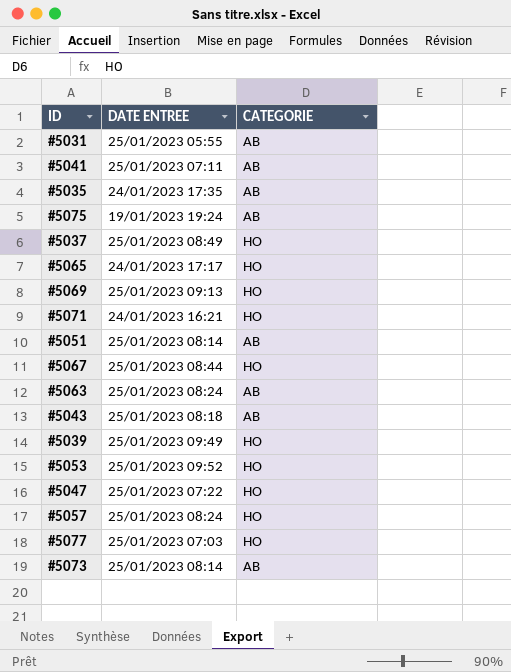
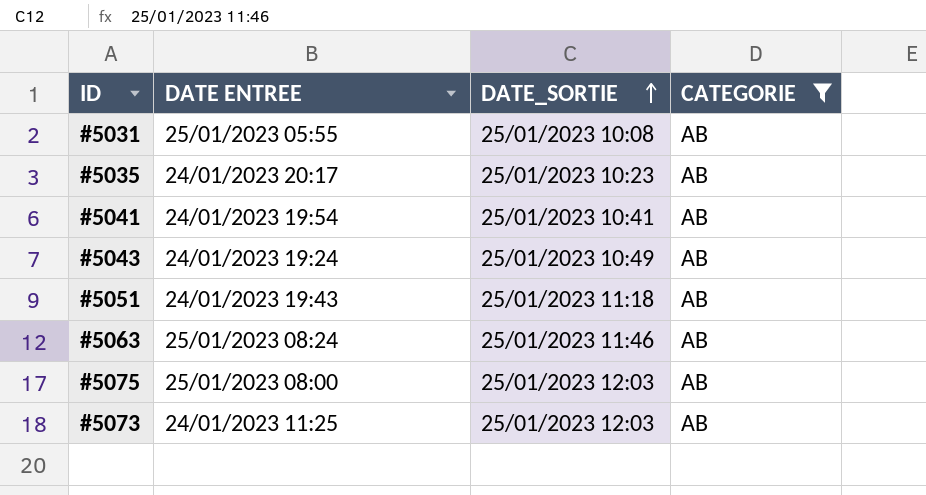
filter: none -> CATEGORIE = AB
row order: none -> DATE_SORTIE ascending
column DATE_SORTIE | position: none -> 3
#5035 | DATE ENTREE: 24/01/2023 17:35 -> 24/01/2023 20:17
#5041 | DATE ENTREE: 25/01/2023 07:11 -> 24/01/2023 19:54
#5043 | DATE ENTREE: 25/01/2023 08:18 -> 24/01/2023 19:24
#5051 | DATE ENTREE: 25/01/2023 08:14 -> 24/01/2023 19:43
#5075 | DATE ENTREE: 19/01/2023 19:24 -> 25/01/2023 08:00
#5073 | DATE ENTREE: 25/01/2023 08:14 -> 24/01/2023 11:25

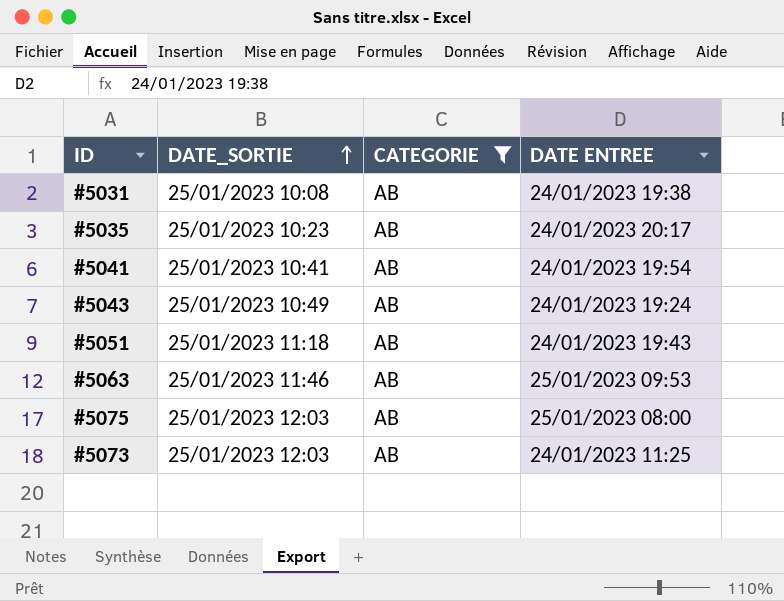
column DATE ENTREE | position: 2 -> 4
#5031 | DATE ENTREE: 25/01/2023 05:55 -> 24/01/2023 19:38
#5063 | DATE ENTREE: 25/01/2023 08:24 -> 25/01/2023 09:53

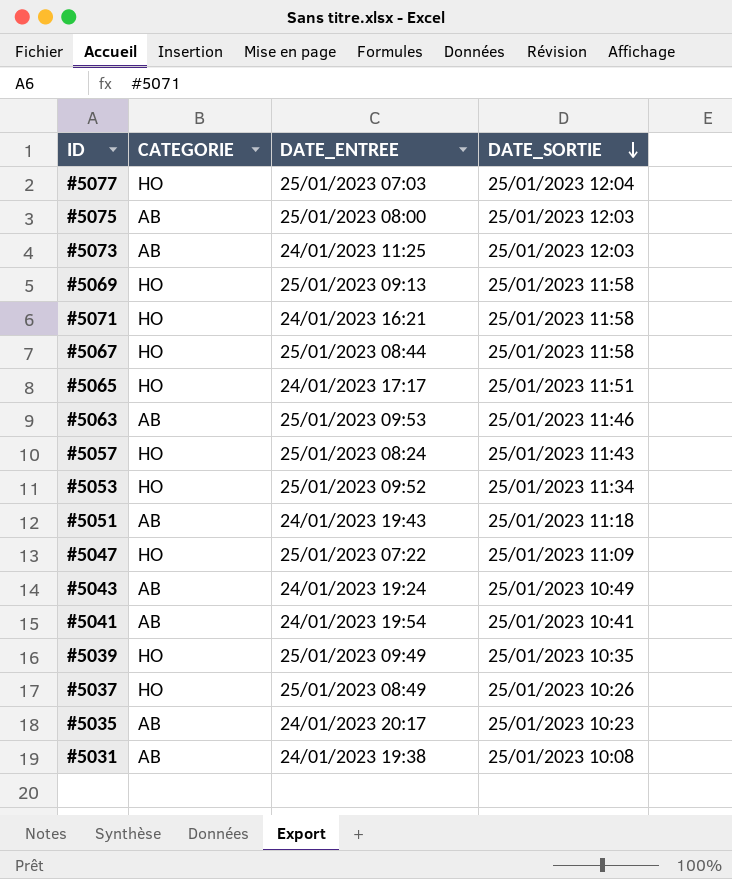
filter: CATEGORIE = AB -> none
row order: DATE_SORTIE ascending -> DATE_SORTIE descending
column name: DATE ENTREE -> DATE_ENTREE
column DATE_SORTIE | position: 2 -> 4

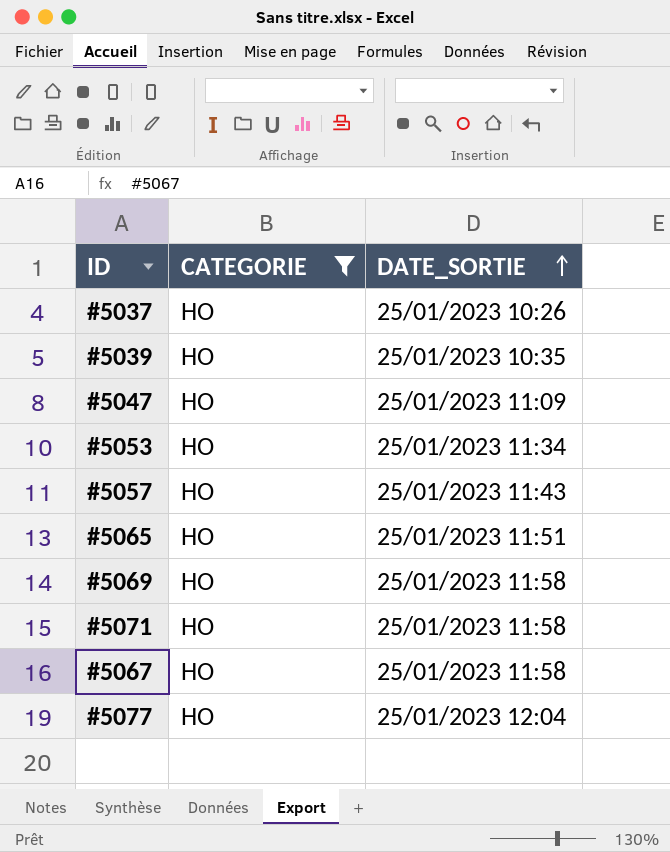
filter: none -> CATEGORIE = HO
row order: DATE_SORTIE descending -> DATE_SORTIE ascending
column DATE_ENTREE | position: 3 -> none

